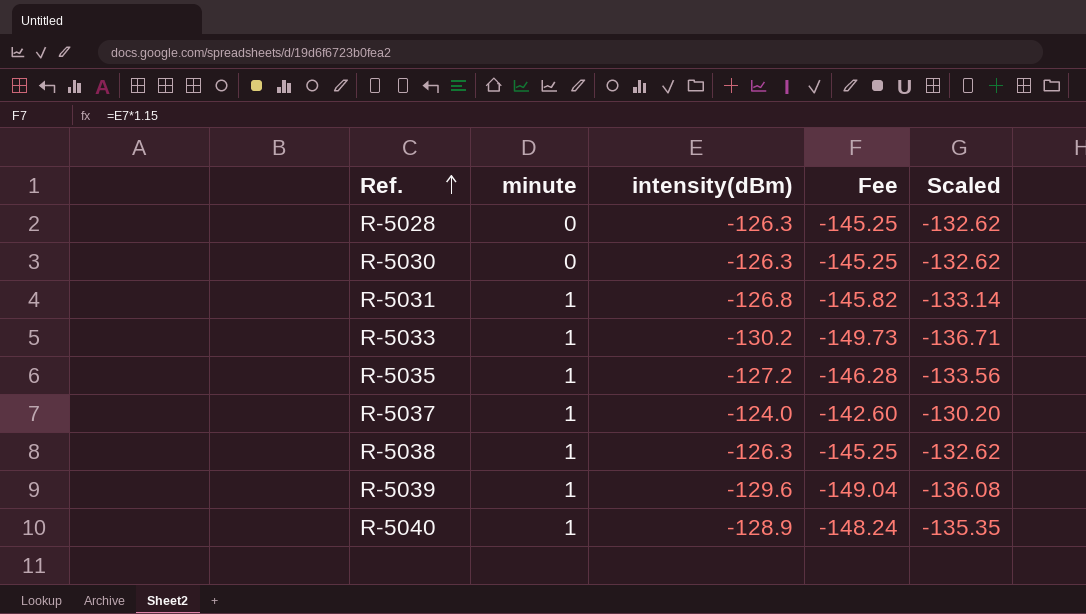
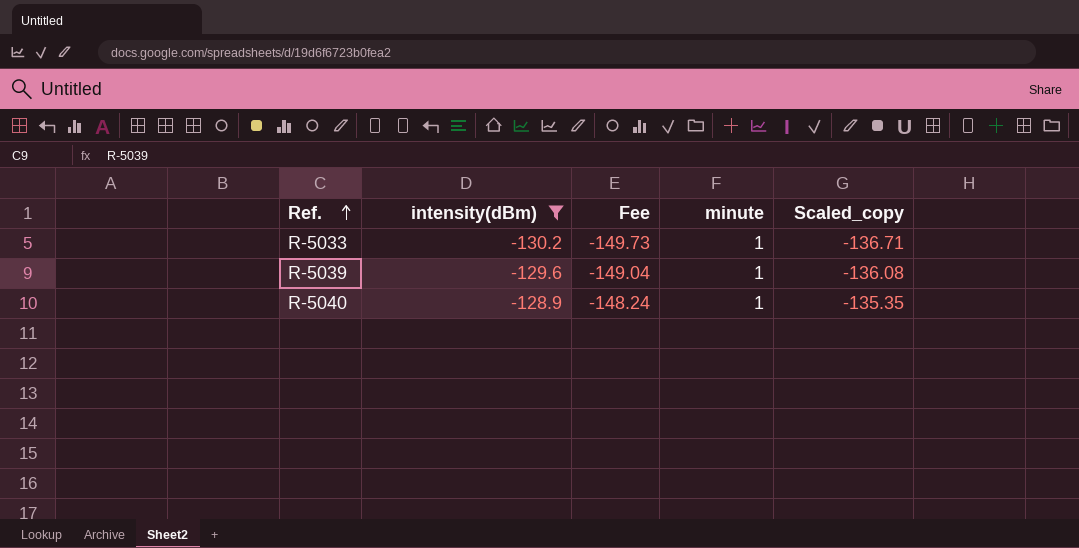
filter: none -> intensity(dBm) <= -128.9
column minute | position: 2 -> 4
column name: Scaled -> Scaled_copy

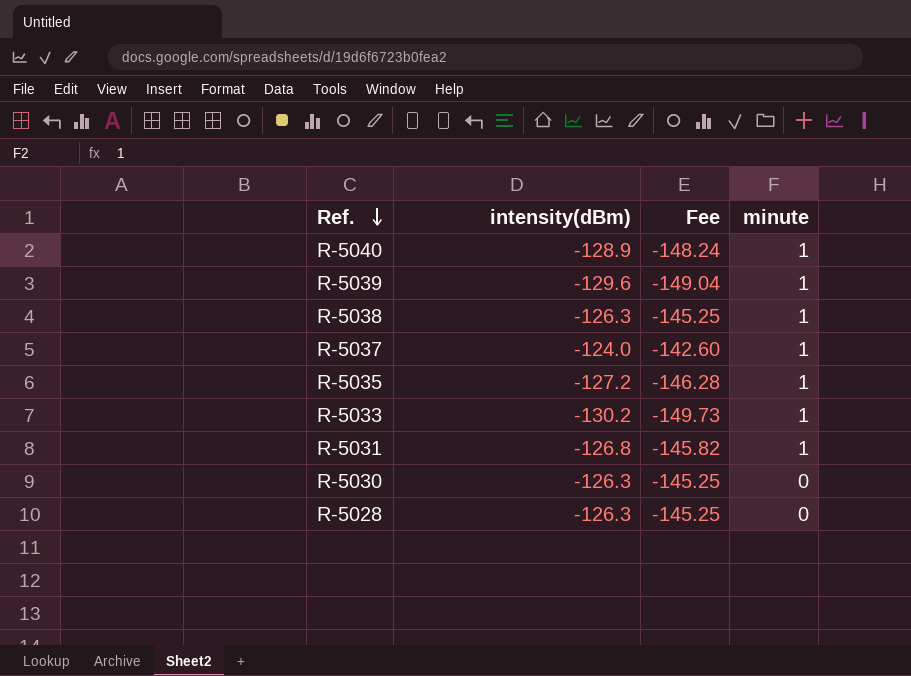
filter: intensity(dBm) <= -128.9 -> none
row order: Ref. ascending -> Ref. descending
column Scaled_copy | formula: [intensity(dBm)] * 1.05 -> none

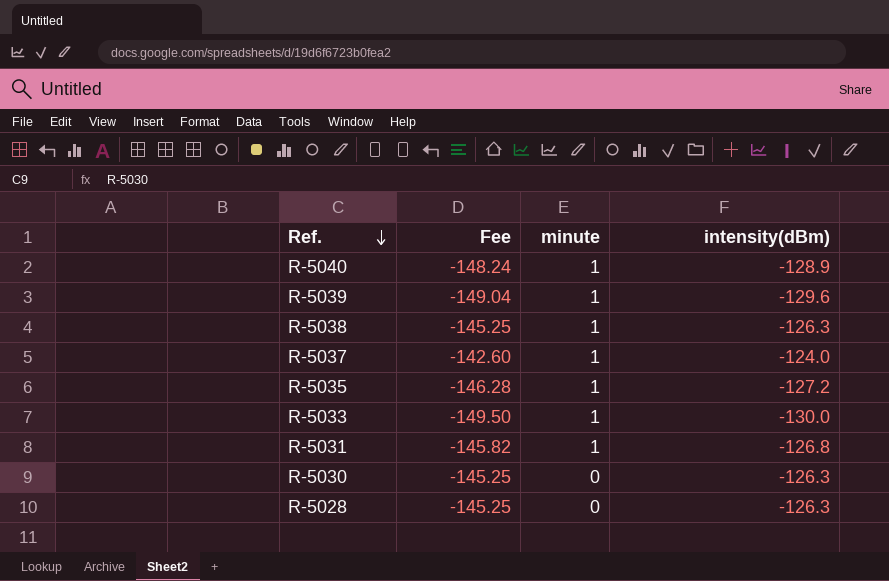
column intensity(dBm) | position: 2 -> 4
R-5033 | Fee: -149.73 -> -149.50
R-5033 | intensity(dBm): -130.2 -> -130.0

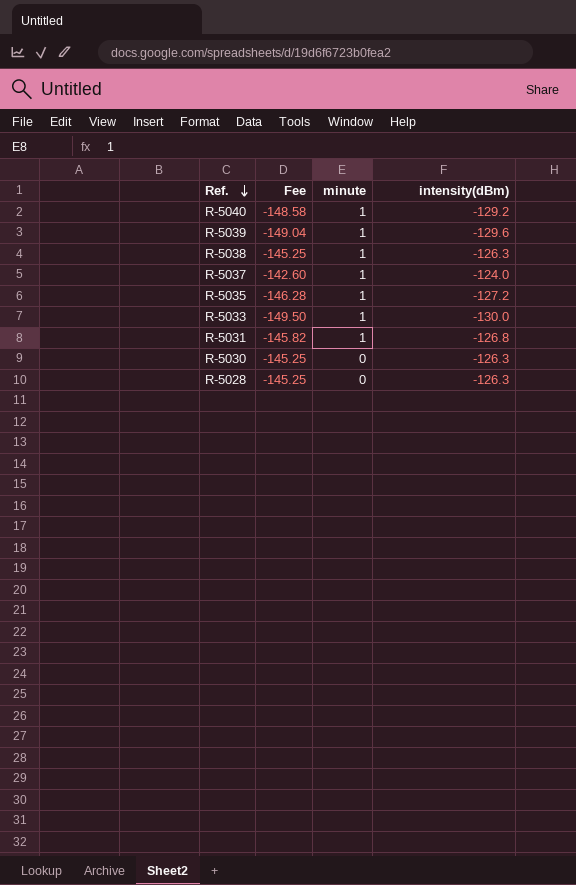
R-5040 | Fee: -148.24 -> -148.58
R-5040 | intensity(dBm): -128.9 -> -129.2

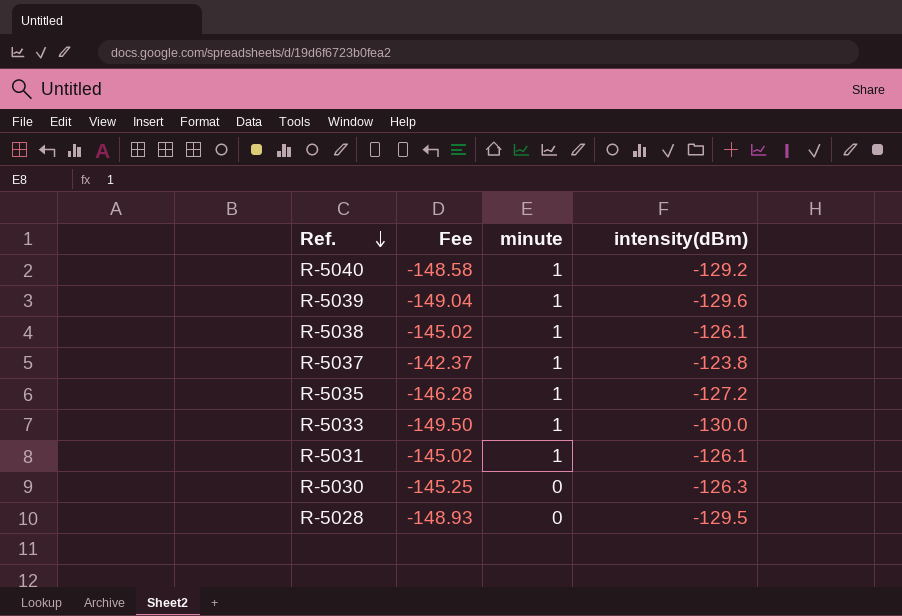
R-5038 | Fee: -145.25 -> -145.02
R-5038 | intensity(dBm): -126.3 -> -126.1
R-5037 | Fee: -142.60 -> -142.37
R-5037 | intensity(dBm): -124.0 -> -123.8
R-5031 | Fee: -145.82 -> -145.02
R-5031 | intensity(dBm): -126.8 -> -126.1
R-5028 | Fee: -145.25 -> -148.93
R-5028 | intensity(dBm): -126.3 -> -129.5

